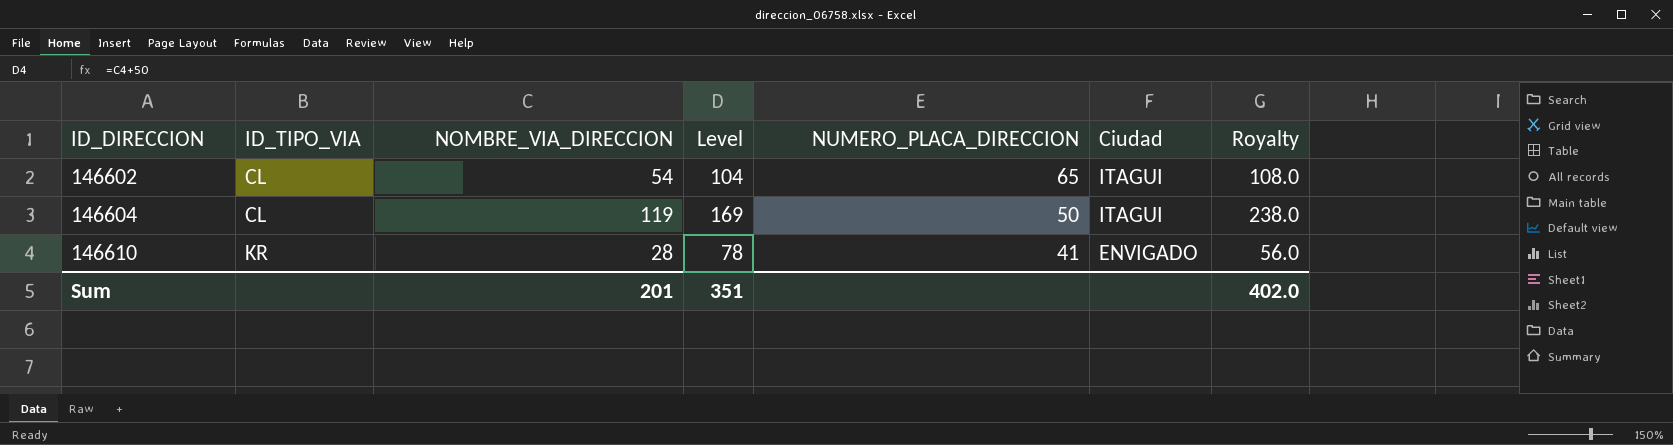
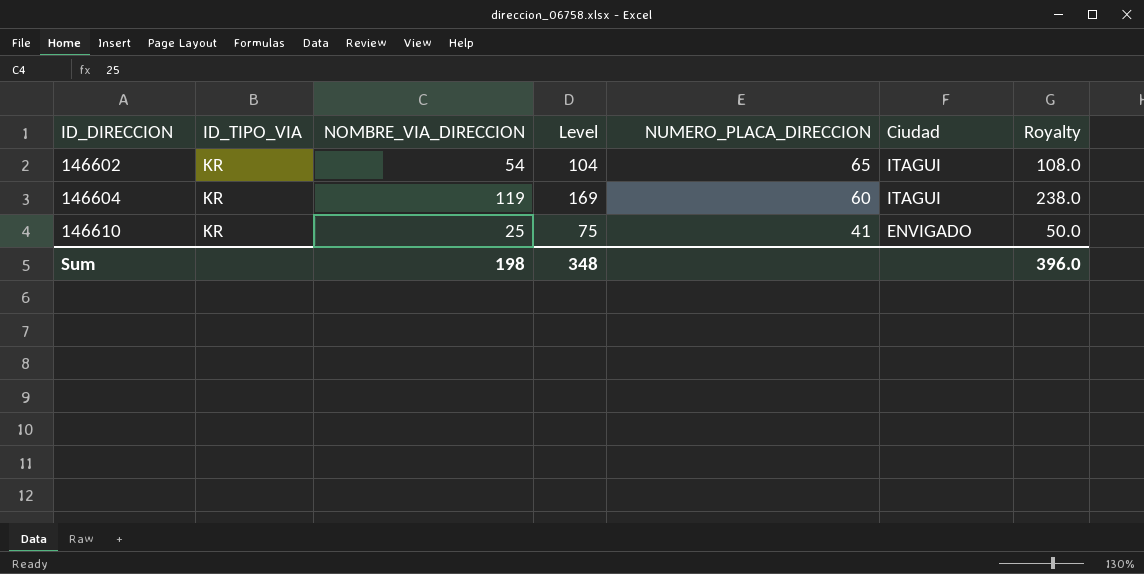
146602 | ID_TIPO_VIA: CL -> KR
146604 | ID_TIPO_VIA: CL -> KR
146604 | NUMERO_PLACA_DIRECCION: 50 -> 60
146610 | NOMBRE_VIA_DIRECCION: 28 -> 25
146610 | Level: 78 -> 75
146610 | Royalty: 56.0 -> 50.0
Sum | NOMBRE_VIA_DIRECCION: 201 -> 198
Sum | Level: 351 -> 348
Sum | Royalty: 402.0 -> 396.0

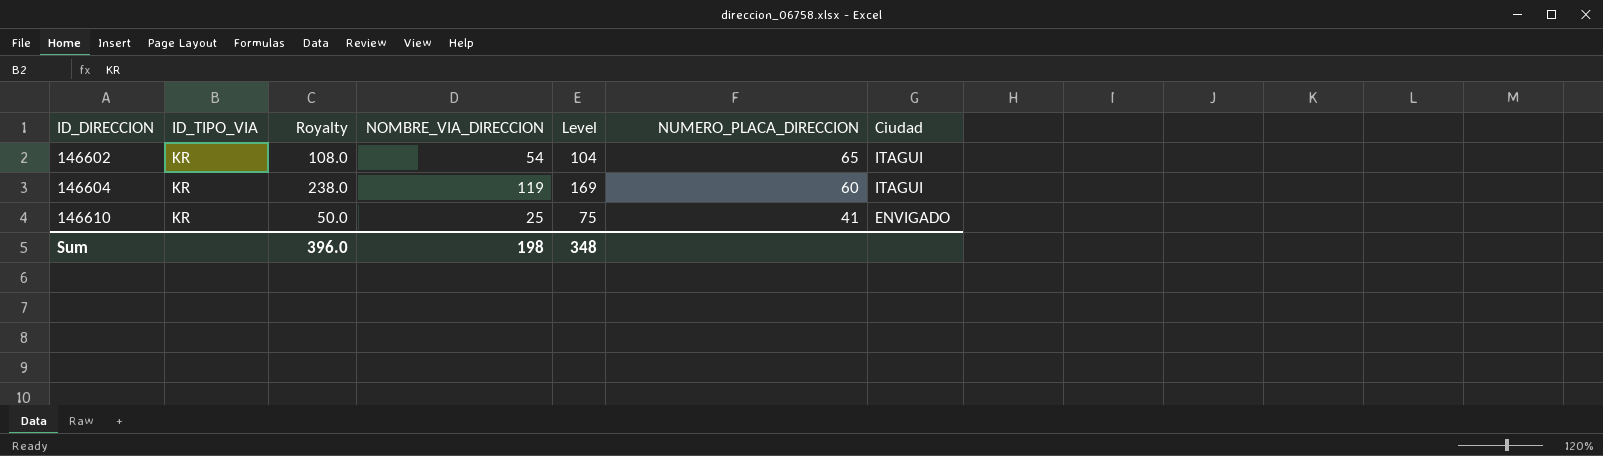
column Royalty | position: 7 -> 3

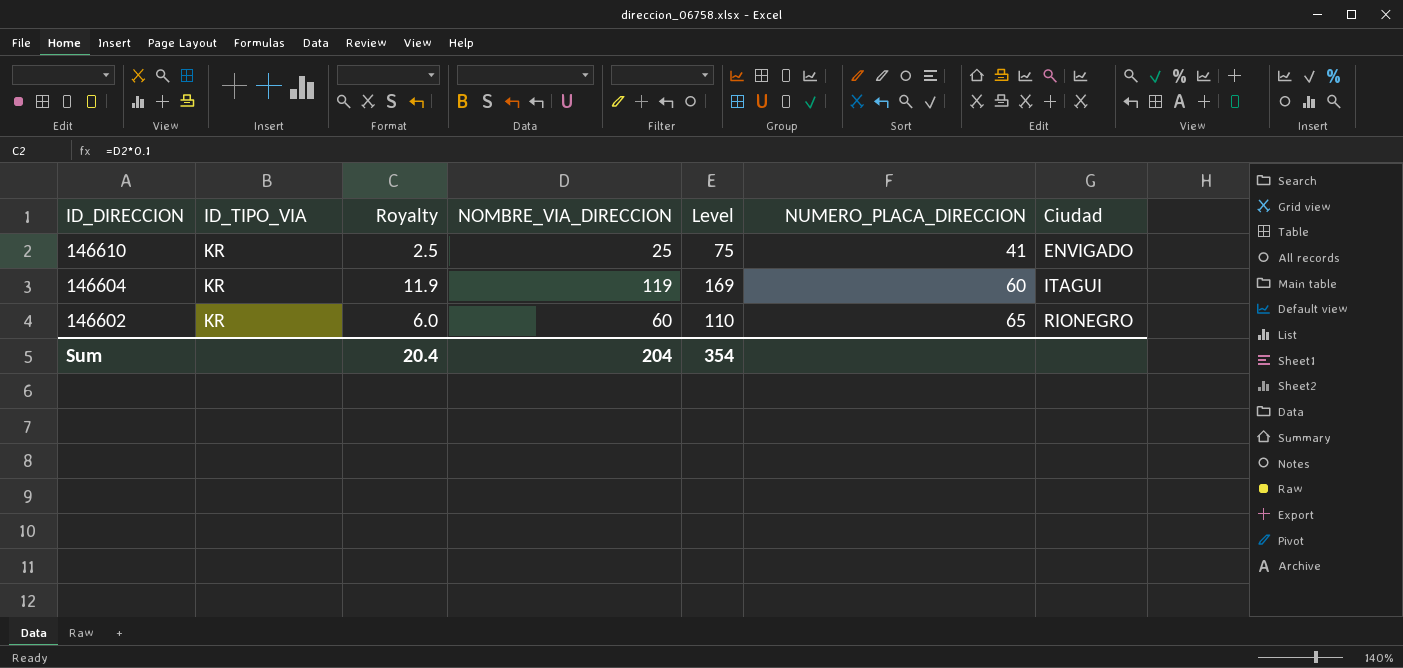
row order: ID_DIRECCION ascending -> ID_DIRECCION descending
column Royalty | formula: [NOMBRE_VIA_DIRECCION] * 2 -> [NOMBRE_VIA_DIRECCION] * 0.1
146602 | NOMBRE_VIA_DIRECCION: 54 -> 60
146602 | Level: 104 -> 110
146602 | Ciudad: ITAGUI -> RIONEGRO
Sum | Royalty: 396.0 -> 20.4
Sum | NOMBRE_VIA_DIRECCION: 198 -> 204
Sum | Level: 348 -> 354

